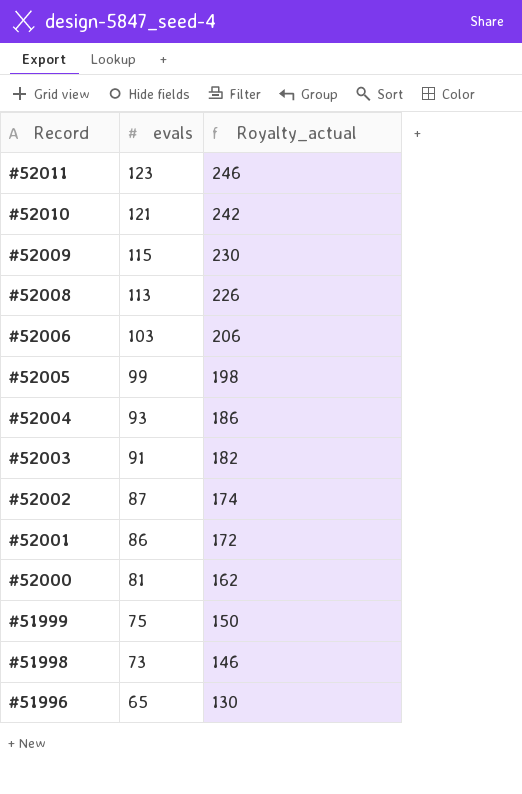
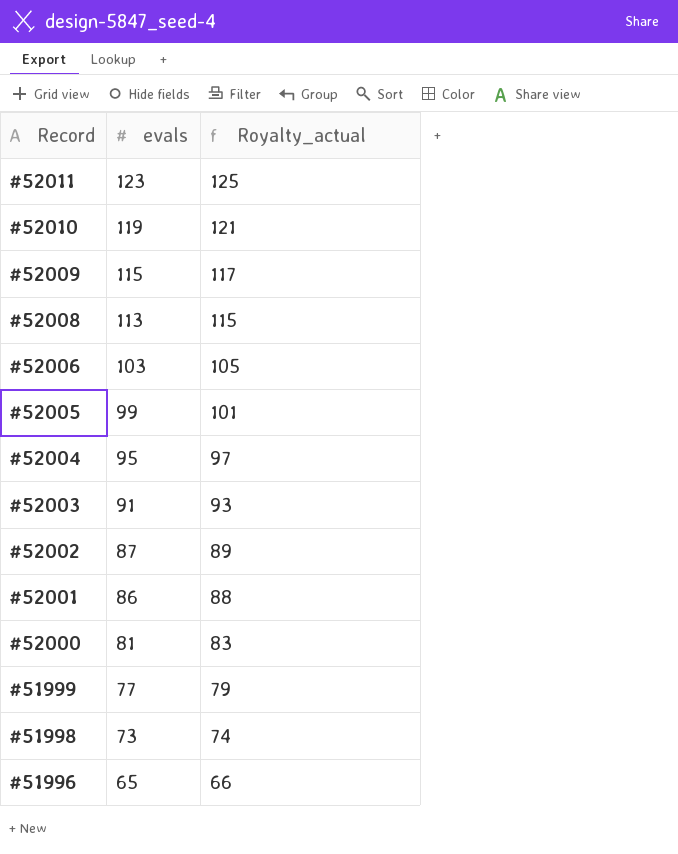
column Royalty_actual | formula: [evals] * 2 -> [evals] * 1.02
#52010 | evals: 121 -> 119
#52004 | evals: 93 -> 95
#51999 | evals: 75 -> 77

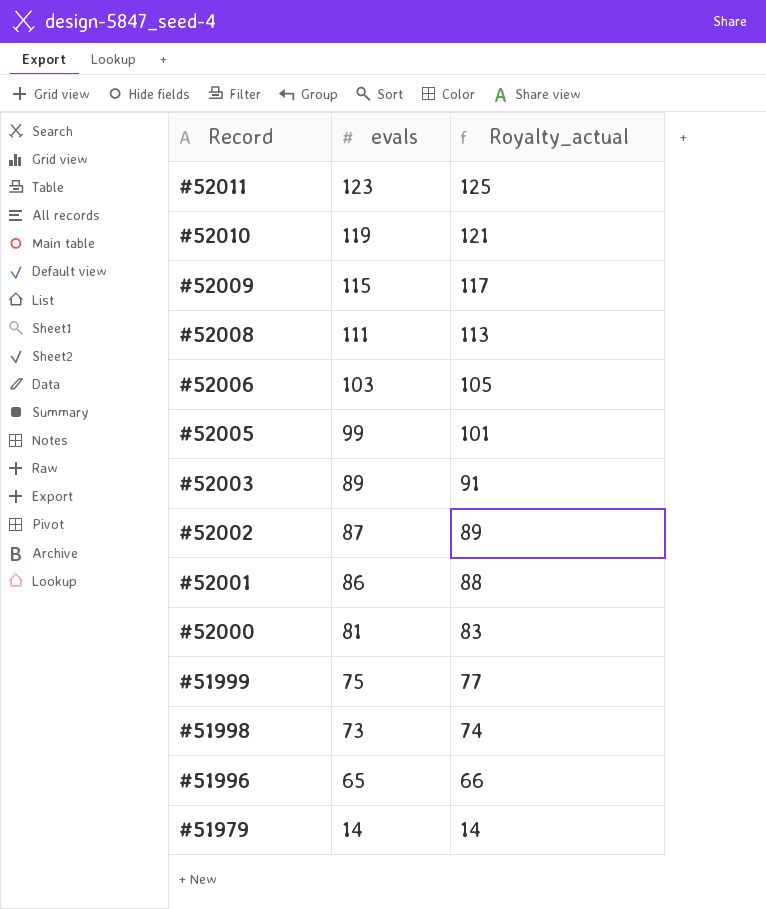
row #52004: 95 | 97 -> none
#52008 | evals: 113 -> 111
#52008 | Royalty_actual: 115 -> 113
#52003 | evals: 91 -> 89
#52003 | Royalty_actual: 93 -> 91
#51999 | evals: 77 -> 75
#51999 | Royalty_actual: 79 -> 77
row #51979: none -> 14 | 14

